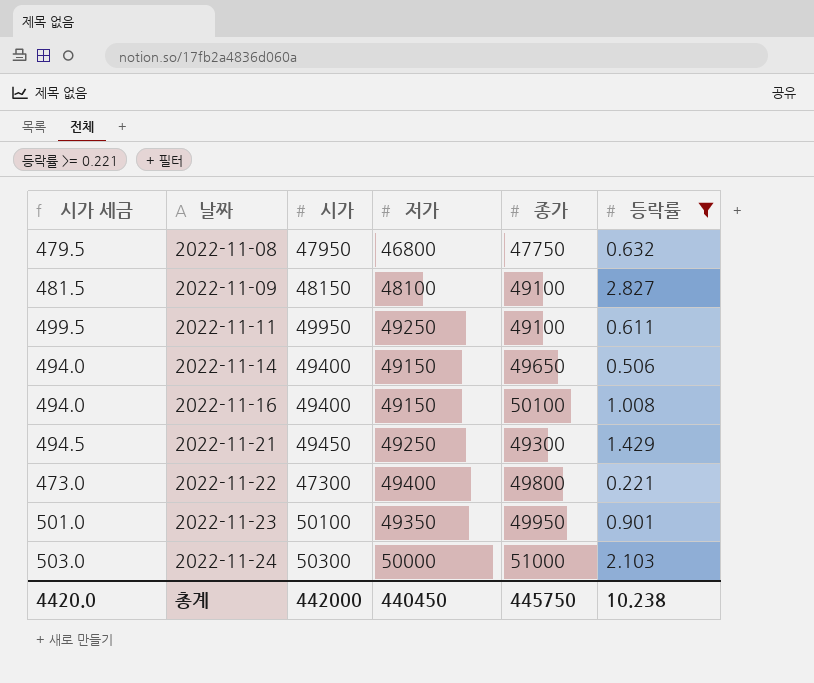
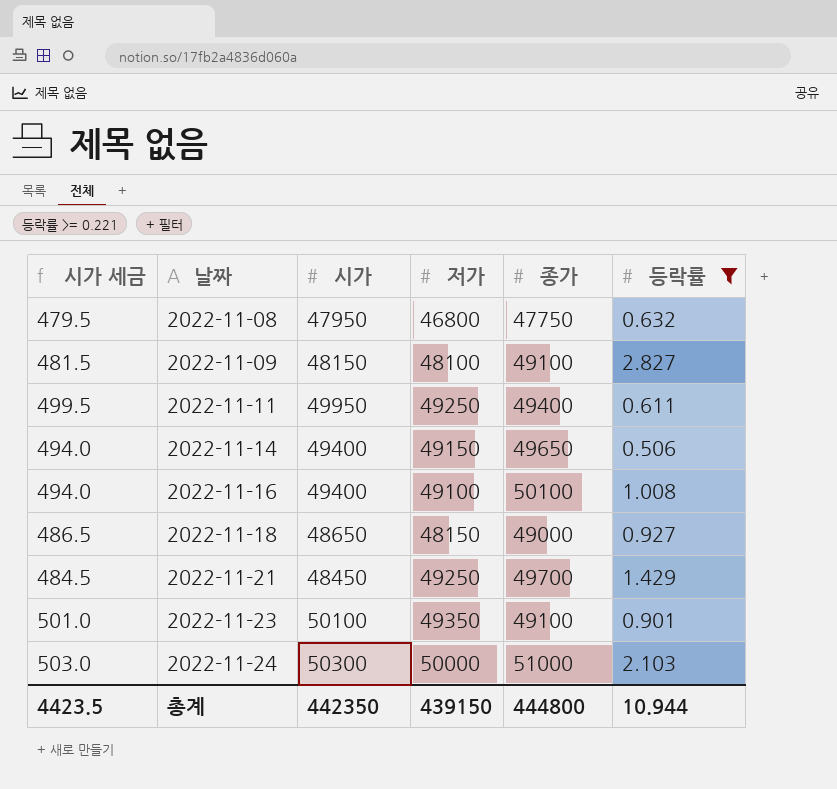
row 2022-11-22: 473.0 | 47300 | 49400 | 49800 | 0.221 -> none
2022-11-11 | 종가: 49100 -> 49400
2022-11-16 | 저가: 49150 -> 49100
row 2022-11-18: none -> 486.5 | 48650 | 48150 | 49000 | 0.927
2022-11-21 | 시가 세금: 494.5 -> 484.5
2022-11-21 | 시가: 49450 -> 48450
2022-11-21 | 종가: 49300 -> 49700
2022-11-23 | 종가: 49950 -> 49100
총계 | 시가 세금: 4420.0 -> 4423.5
총계 | 시가: 442000 -> 442350
총계 | 저가: 440450 -> 439150
총계 | 종가: 445750 -> 444800
총계 | 등락률: 10.238 -> 10.944

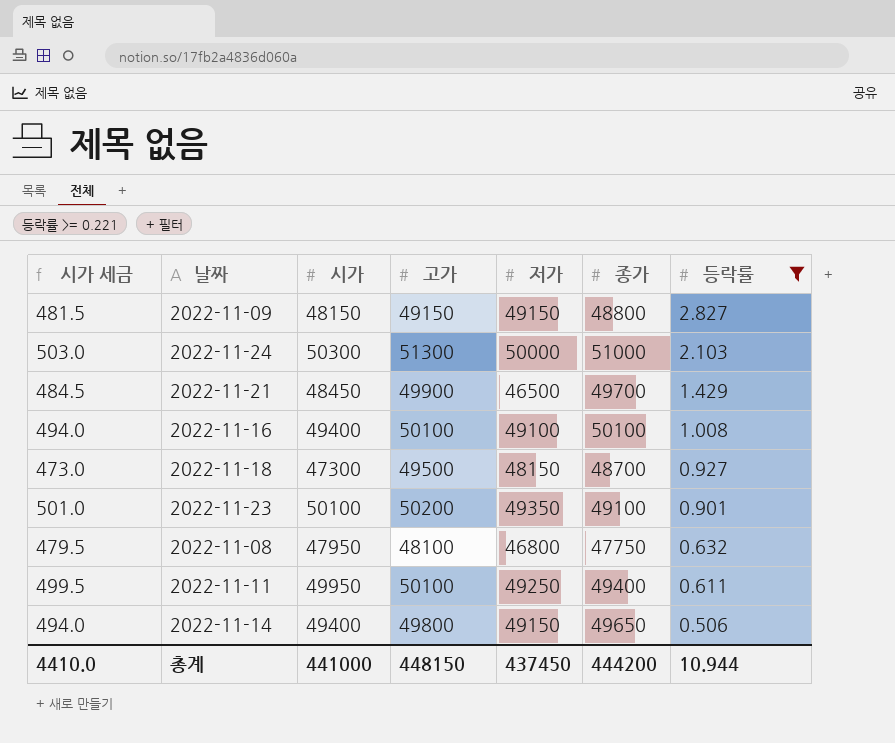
row order: 날짜 ascending -> 등락률 descending
column 고가 | position: none -> 4
2022-11-09 | 저가: 48100 -> 49150
2022-11-09 | 종가: 49100 -> 48800
2022-11-21 | 저가: 49250 -> 46500
2022-11-18 | 시가 세금: 486.5 -> 473.0
2022-11-18 | 시가: 48650 -> 47300
2022-11-18 | 종가: 49000 -> 48700
총계 | 시가 세금: 4423.5 -> 4410.0
총계 | 시가: 442350 -> 441000
총계 | 저가: 439150 -> 437450
총계 | 종가: 444800 -> 444200

